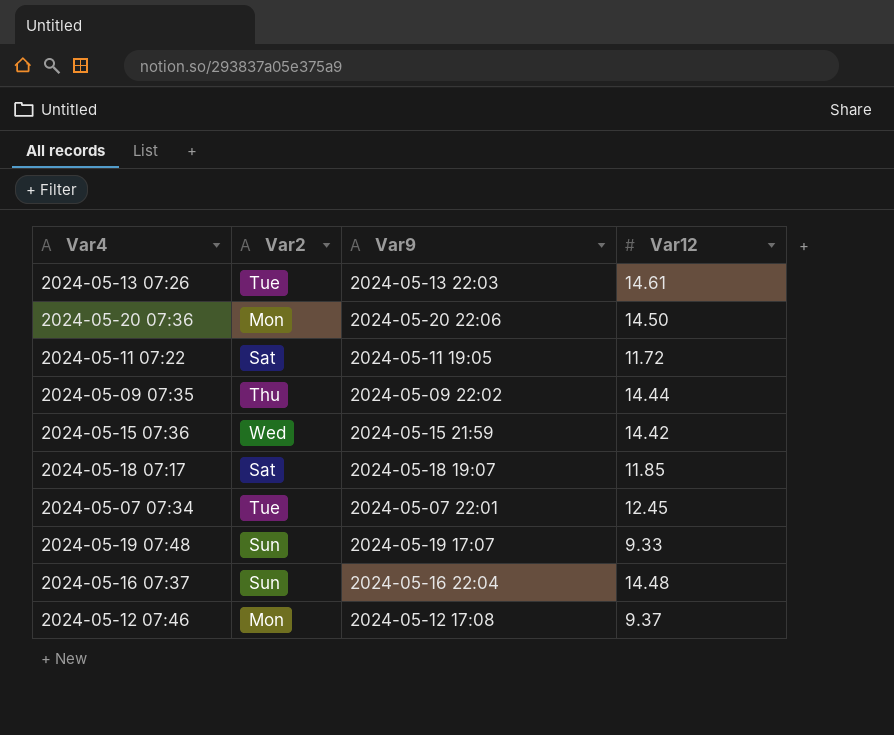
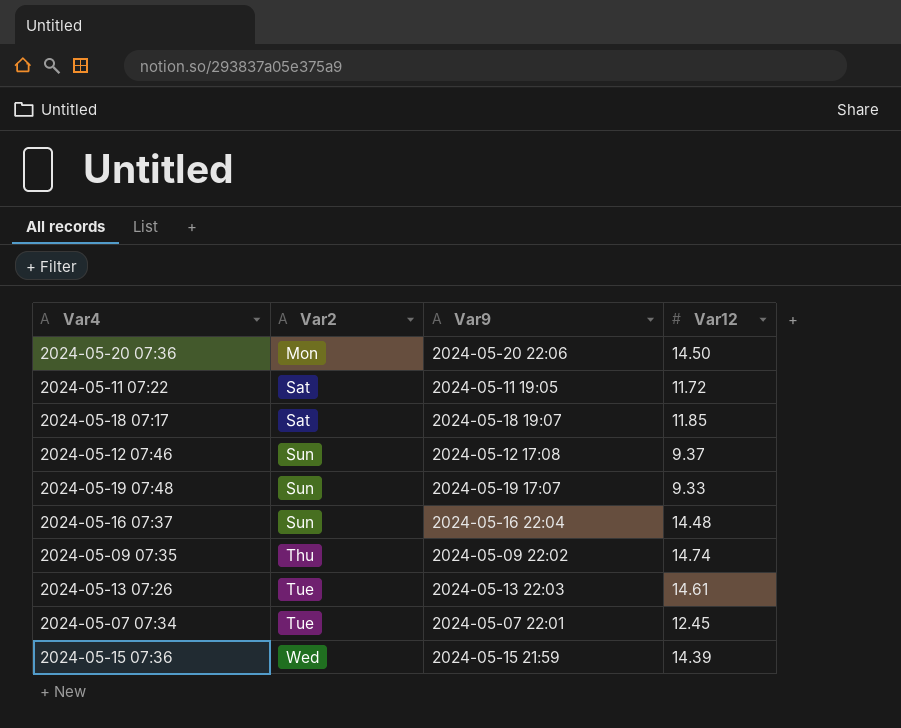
row order: none -> Var2 ascending
2024-05-12 07:46 | Var2: Mon -> Sun
2024-05-09 07:35 | Var12: 14.44 -> 14.74
2024-05-15 07:36 | Var12: 14.42 -> 14.39

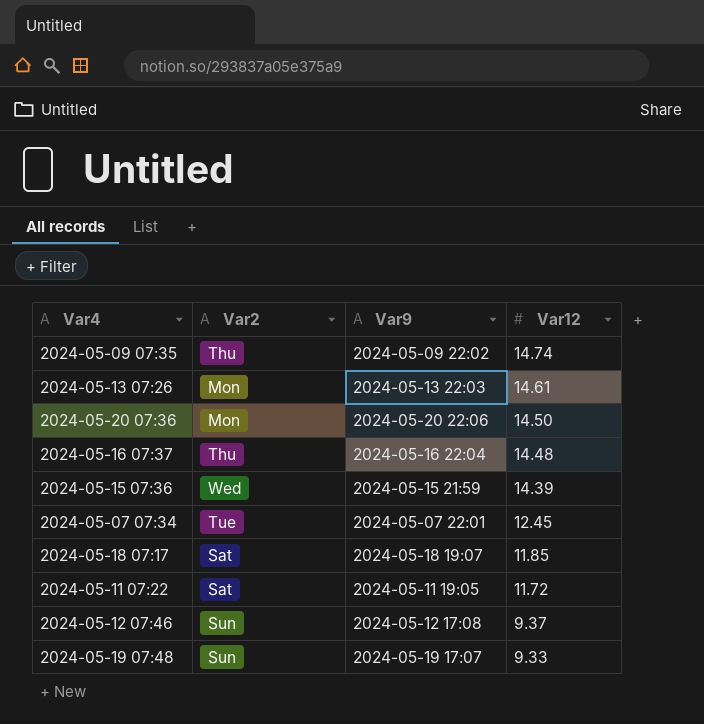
row order: Var2 ascending -> Var12 descending
2024-05-13 07:26 | Var2: Tue -> Mon
2024-05-16 07:37 | Var2: Sun -> Thu

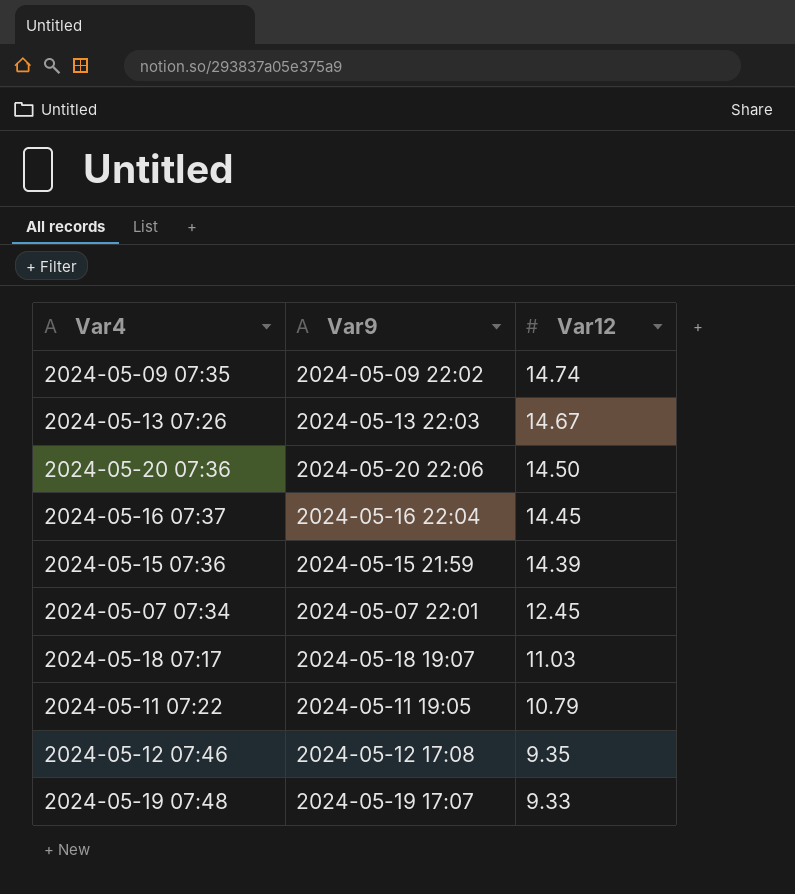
column Var2 | position: 2 -> none
2024-05-13 07:26 | Var12: 14.61 -> 14.67
2024-05-16 07:37 | Var12: 14.48 -> 14.45
2024-05-18 07:17 | Var12: 11.85 -> 11.03
2024-05-11 07:22 | Var12: 11.72 -> 10.79
2024-05-12 07:46 | Var12: 9.37 -> 9.35

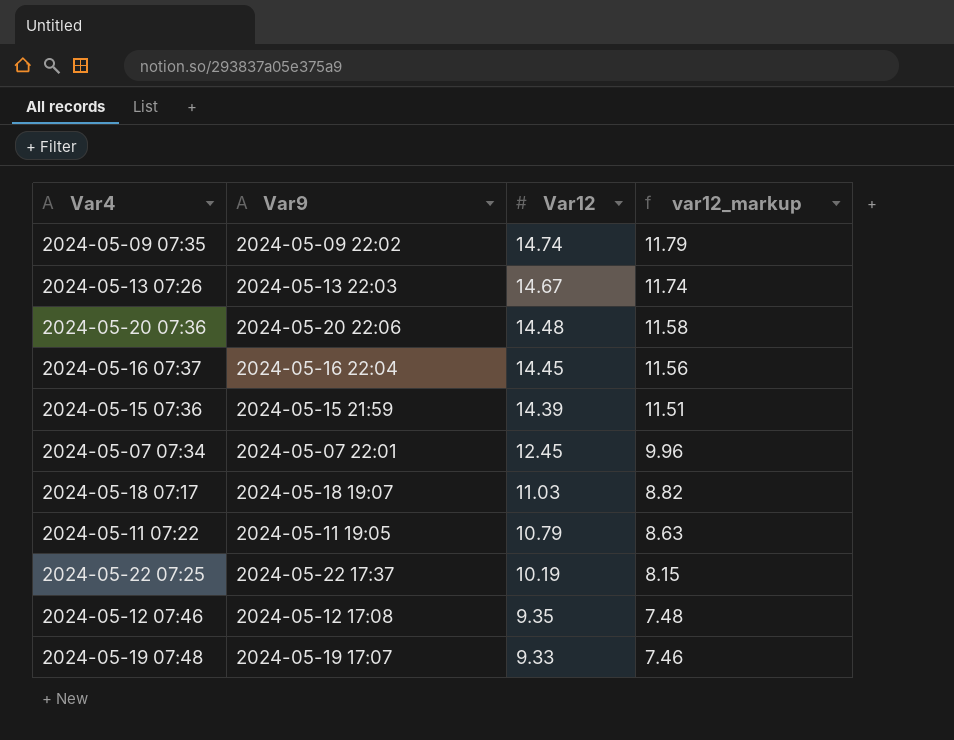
column var12_markup | formula: none -> [Var12] * 0.8
2024-05-20 07:36 | Var12: 14.50 -> 14.48
row 2024-05-22 07:25: none -> 2024-05-22 17:37 | 10.19 | 8.15

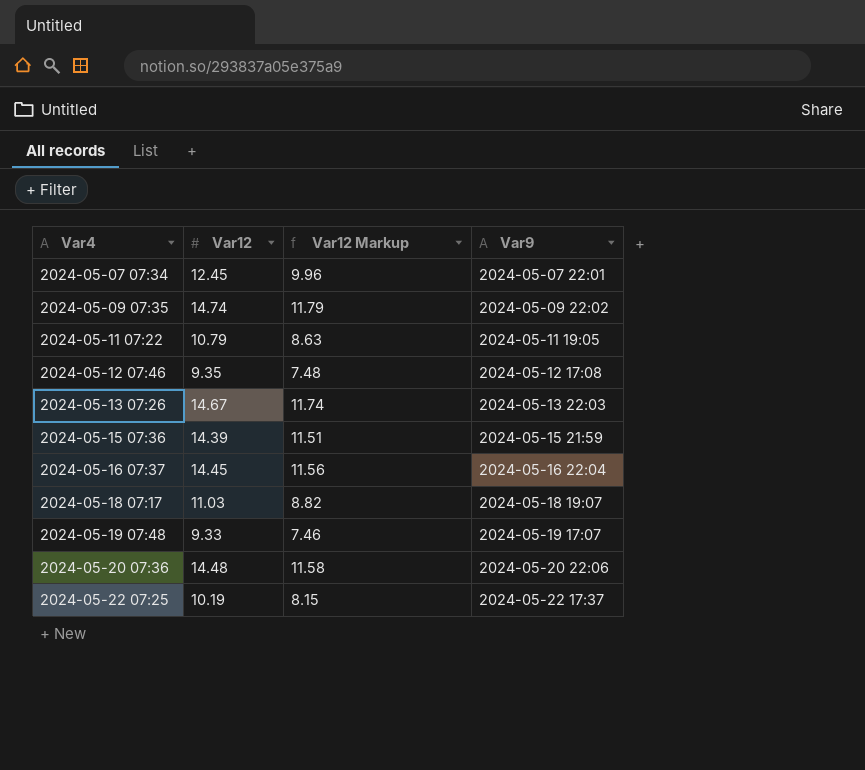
row order: Var12 descending -> Var4 ascending
column name: var12_markup -> Var12 Markup
column Var9 | position: 2 -> 4

